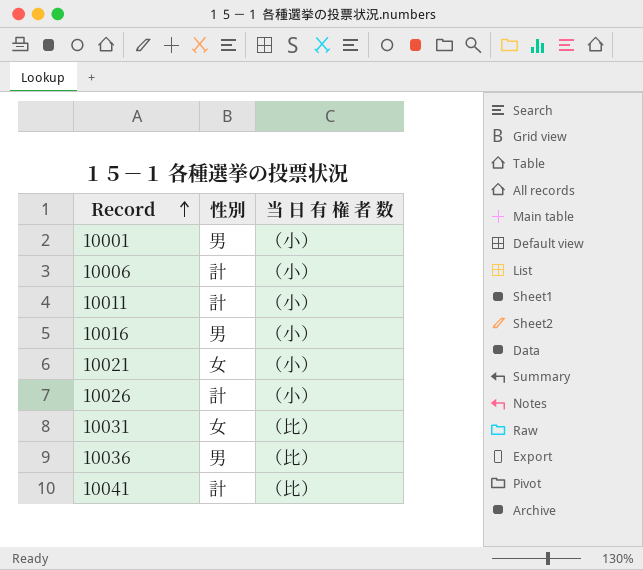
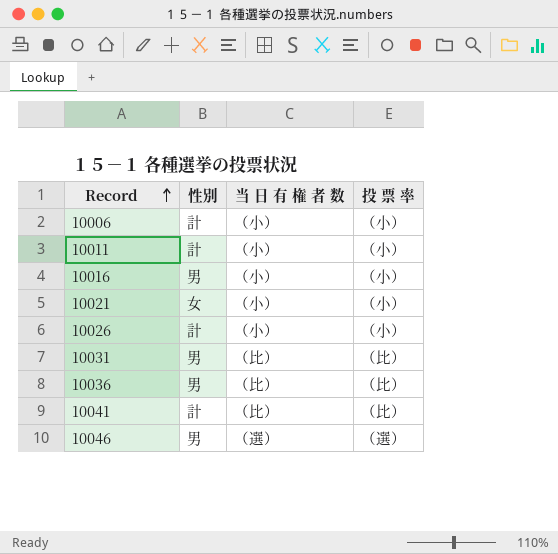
column 投 票 率 | position: none -> 4
row 10001: 男 | （小） -> none
10031 | 性別: 女 -> 男
row 10046: none -> 男 | （選） | （選）

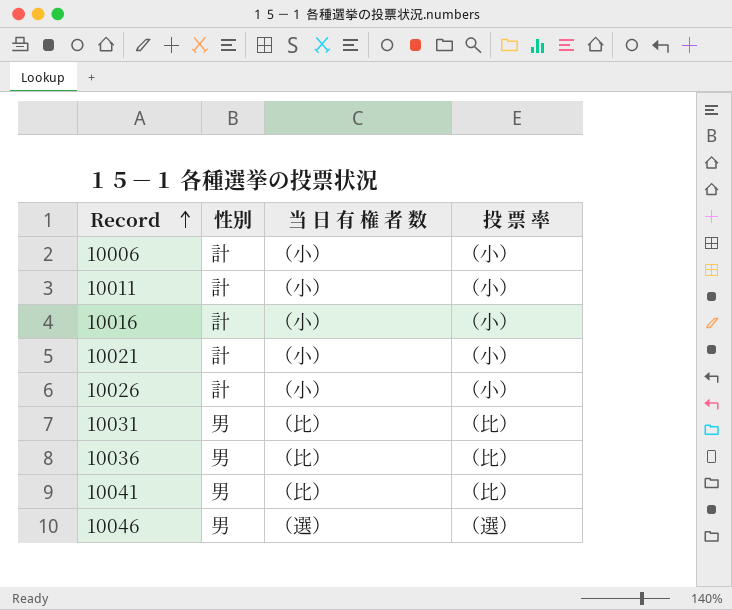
10016 | 性別: 男 -> 計
10021 | 性別: 女 -> 計
10041 | 性別: 計 -> 男

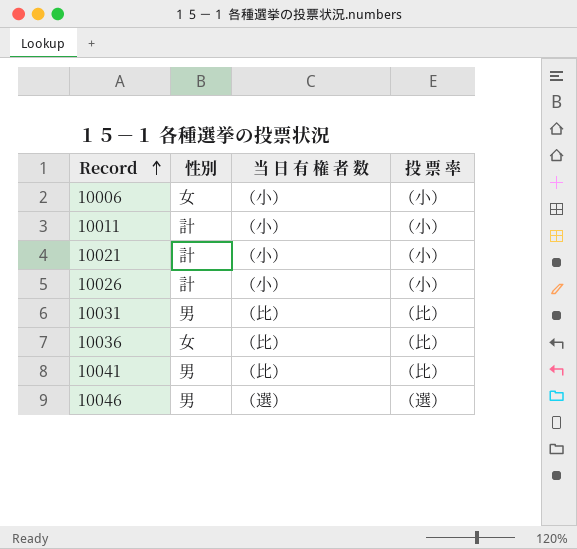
row 10016: 計 | （小） | （小） -> none
10006 | 性別: 計 -> 女
10036 | 性別: 男 -> 女

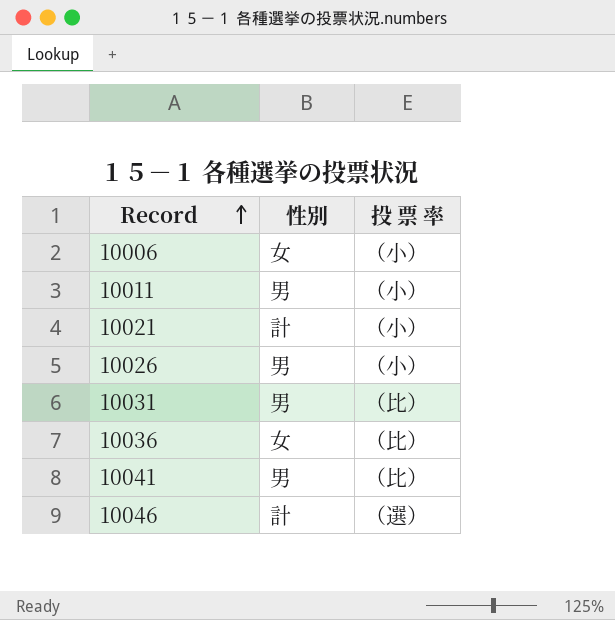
column 当 日 有 権 者 数 | position: 3 -> none
10011 | 性別: 計 -> 男
10026 | 性別: 計 -> 男
10046 | 性別: 男 -> 計

